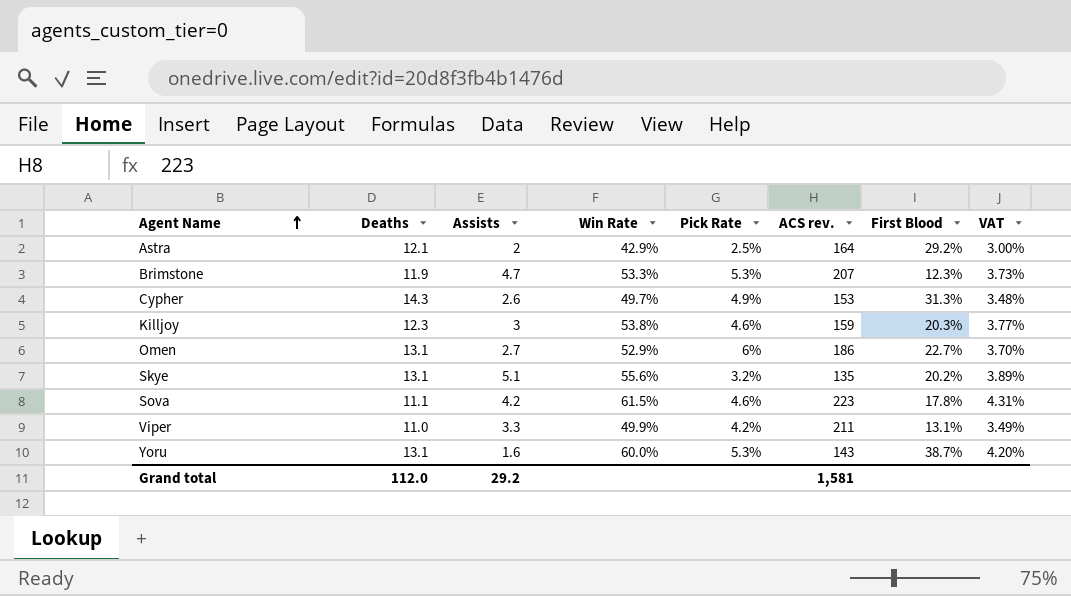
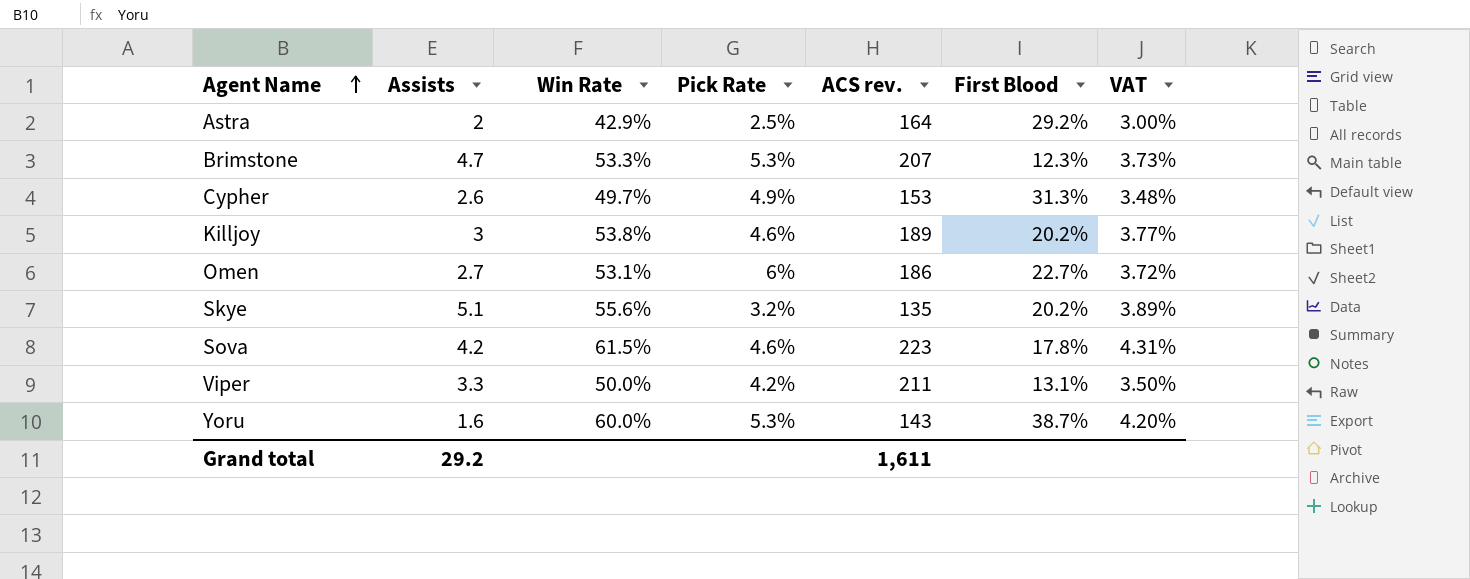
column Deaths | position: 2 -> none
Killjoy | ACS rev.: 159 -> 189
Killjoy | First Blood: 20.3% -> 20.2%
Omen | Win Rate: 52.9% -> 53.1%
Omen | VAT: 3.70% -> 3.72%
Viper | Win Rate: 49.9% -> 50.0%
Viper | VAT: 3.49% -> 3.50%
Grand total | ACS rev.: 1,581 -> 1,611

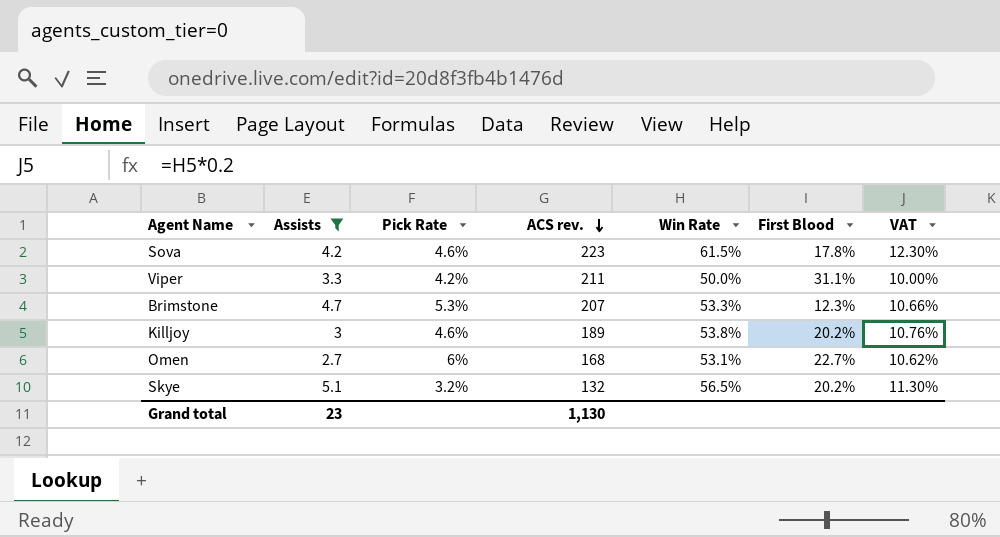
filter: none -> Assists >= 2.7
row order: Agent Name ascending -> ACS rev. descending
column Win Rate | position: 3 -> 5
column VAT | formula: [Win Rate] * 0.07 -> [Win Rate] * 0.2
Viper | First Blood: 13.1% -> 31.1%
Omen | ACS rev.: 186 -> 168
Skye | ACS rev.: 135 -> 132
Skye | Win Rate: 55.6% -> 56.5%
Grand total | Assists: 29.2 -> 23
Grand total | ACS rev.: 1,611 -> 1,130

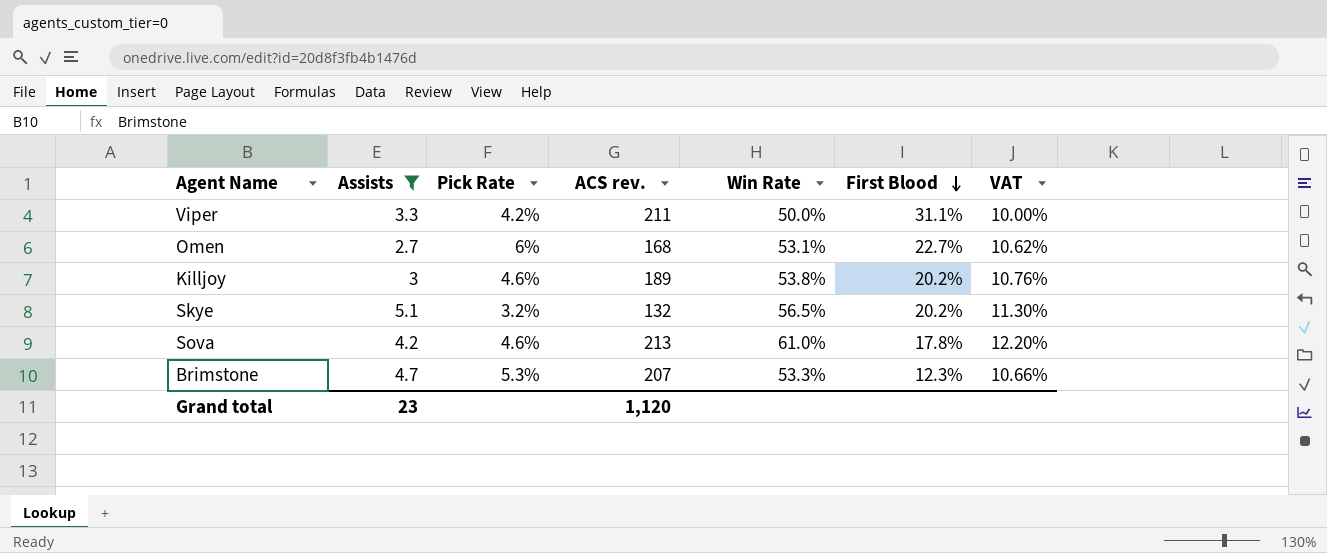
row order: ACS rev. descending -> First Blood descending
Sova | ACS rev.: 223 -> 213
Sova | Win Rate: 61.5% -> 61.0%
Sova | VAT: 12.30% -> 12.20%
Grand total | ACS rev.: 1,130 -> 1,120

